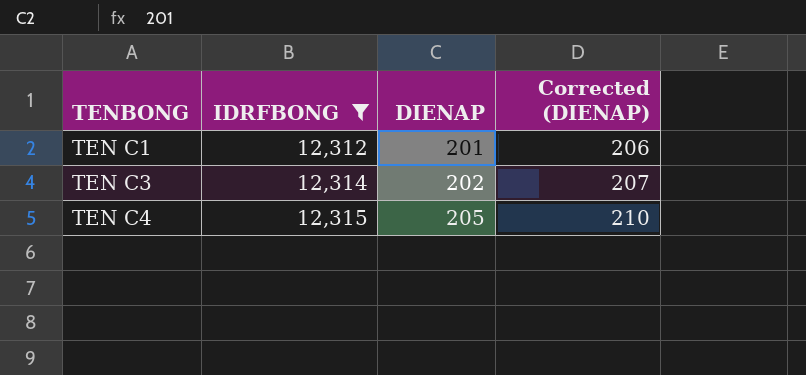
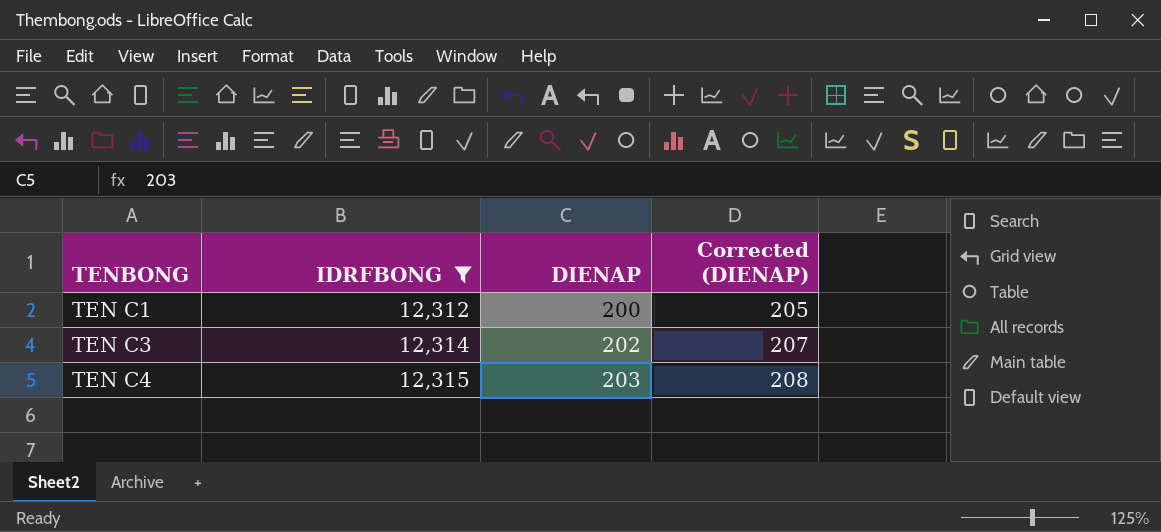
TEN C1 | DIENAP: 201 -> 200
TEN C1 | Corrected (DIENAP): 206 -> 205
TEN C4 | DIENAP: 205 -> 203
TEN C4 | Corrected (DIENAP): 210 -> 208

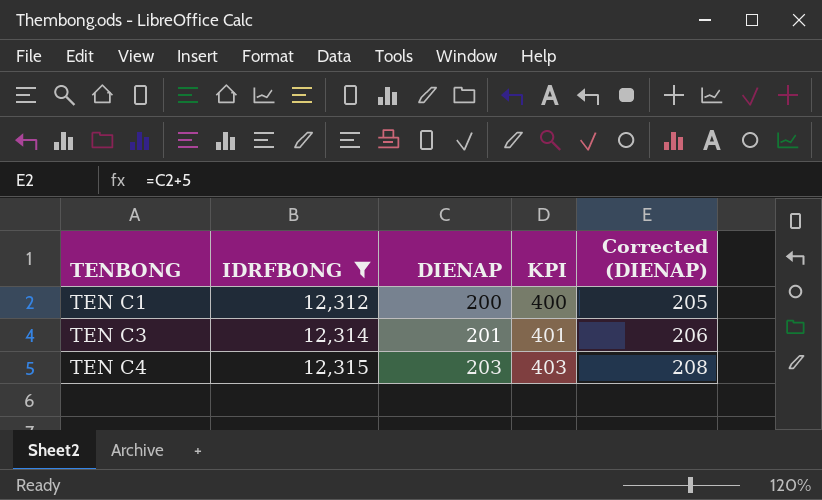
column KPI | formula: none -> [DIENAP] + 200
TEN C3 | DIENAP: 202 -> 201
TEN C3 | Corrected (DIENAP): 207 -> 206

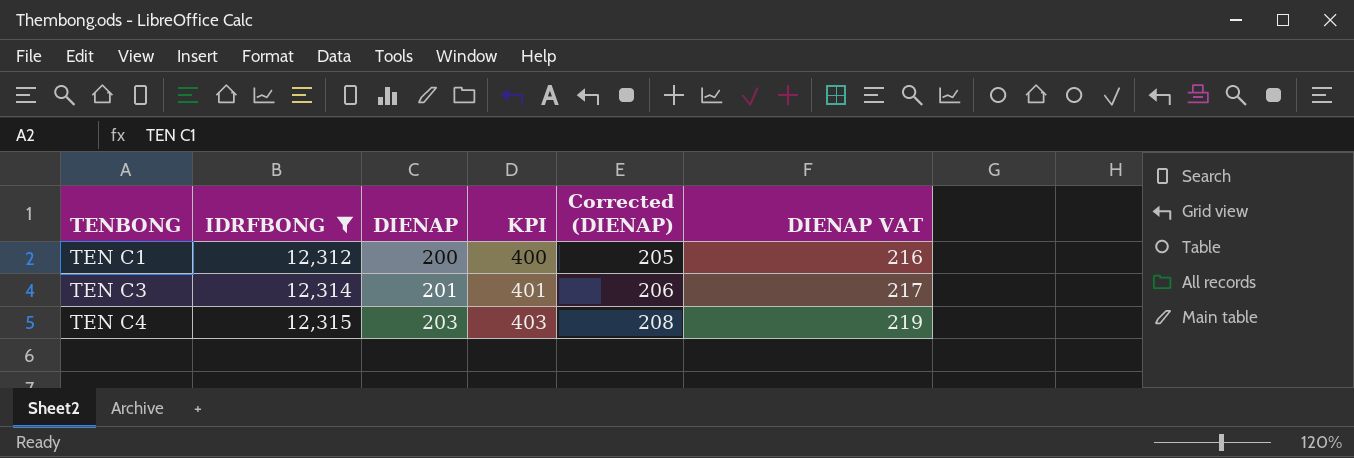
column DIENAP VAT | formula: none -> [DIENAP] * 1.08

